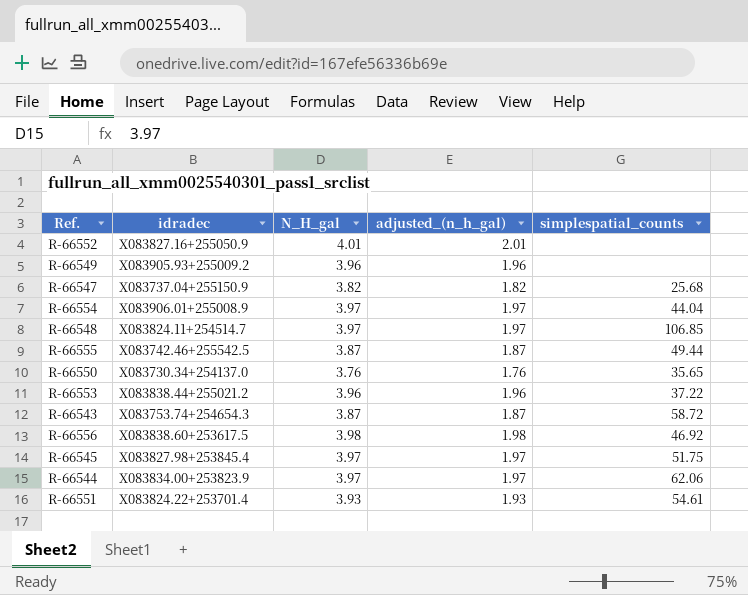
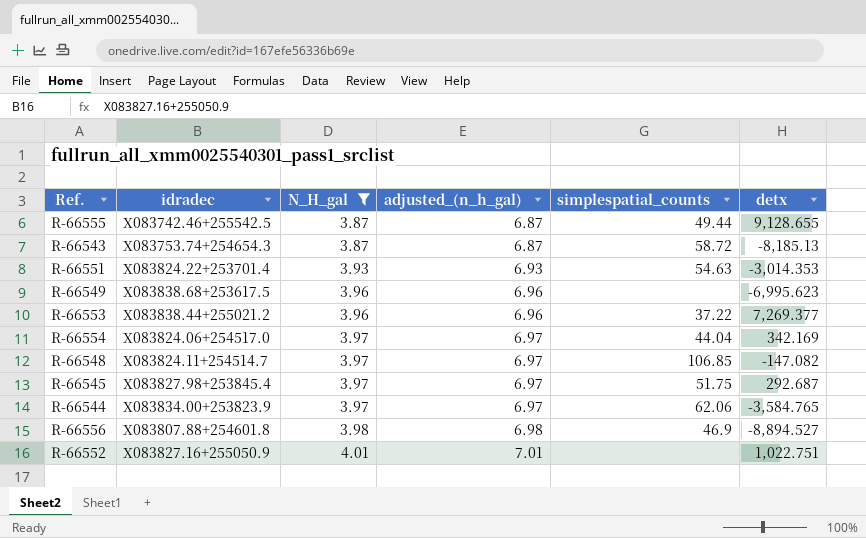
filter: none -> N_H_gal >= 3.87
row order: none -> N_H_gal ascending
column adjusted_(n_h_gal) | formula: [N_H_gal] - 2 -> [N_H_gal] + 3
column detx | position: none -> 6
R-66551 | simplespatial_counts: 54.61 -> 54.63
R-66549 | idradec: X083905.93+255009.2 -> X083838.68+253617.5
R-66554 | idradec: X083906.01+255008.9 -> X083824.06+254517.0
R-66556 | idradec: X083838.60+253617.5 -> X083807.88+254601.8
R-66556 | simplespatial_counts: 46.92 -> 46.9

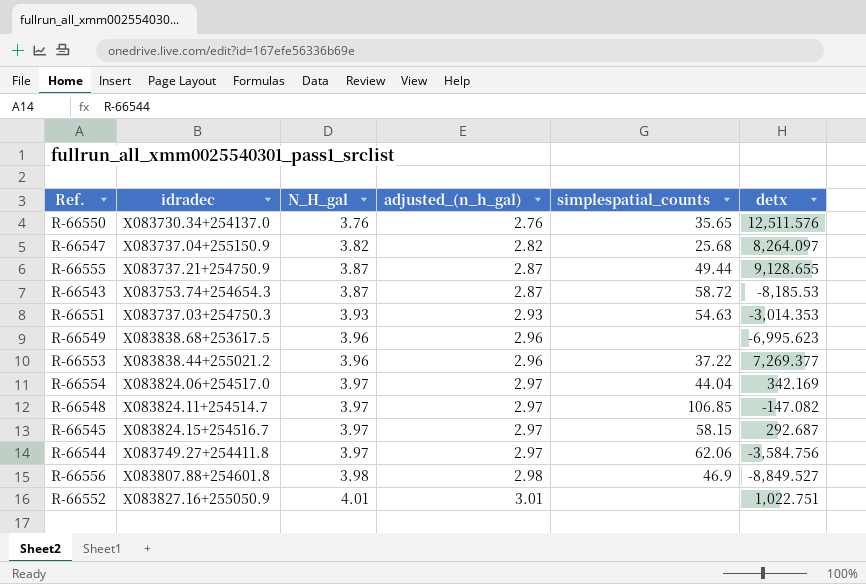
filter: N_H_gal >= 3.87 -> none
column adjusted_(n_h_gal) | formula: [N_H_gal] + 3 -> [N_H_gal] - 1
R-66555 | idradec: X083742.46+255542.5 -> X083737.21+254750.9
R-66543 | detx: -8,185.13 -> -8,185.53
R-66551 | idradec: X083824.22+253701.4 -> X083737.03+254750.3
R-66545 | idradec: X083827.98+253845.4 -> X083824.15+254516.7
R-66545 | simplespatial_counts: 51.75 -> 58.15
R-66544 | idradec: X083834.00+253823.9 -> X083749.27+254411.8
R-66544 | detx: -3,584.765 -> -3,584.756
R-66556 | detx: -8,894.527 -> -8,849.527

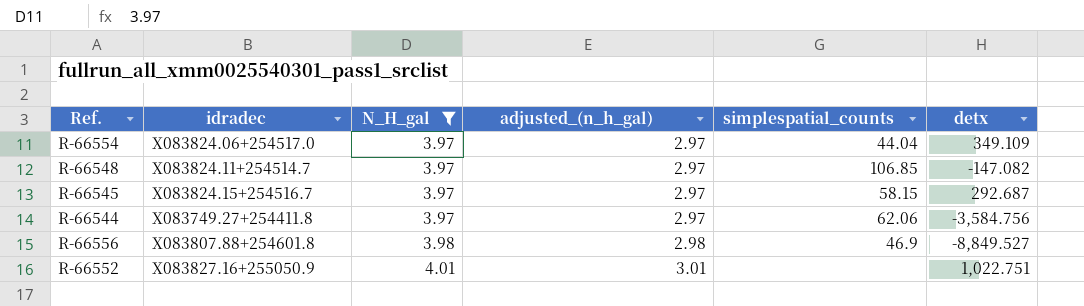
filter: none -> N_H_gal >= 3.97
R-66554 | detx: 342.169 -> 349.109

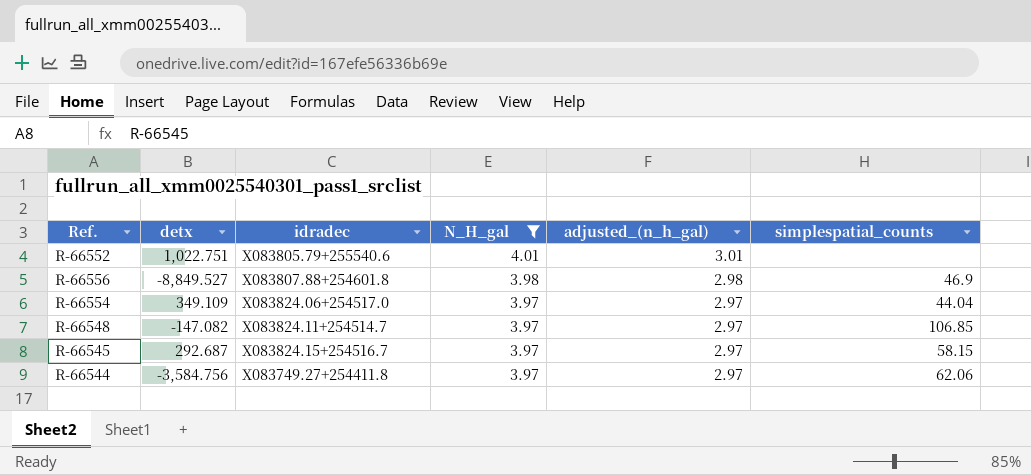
row order: N_H_gal ascending -> N_H_gal descending
column detx | position: 6 -> 2
R-66552 | idradec: X083827.16+255050.9 -> X083805.79+255540.6

